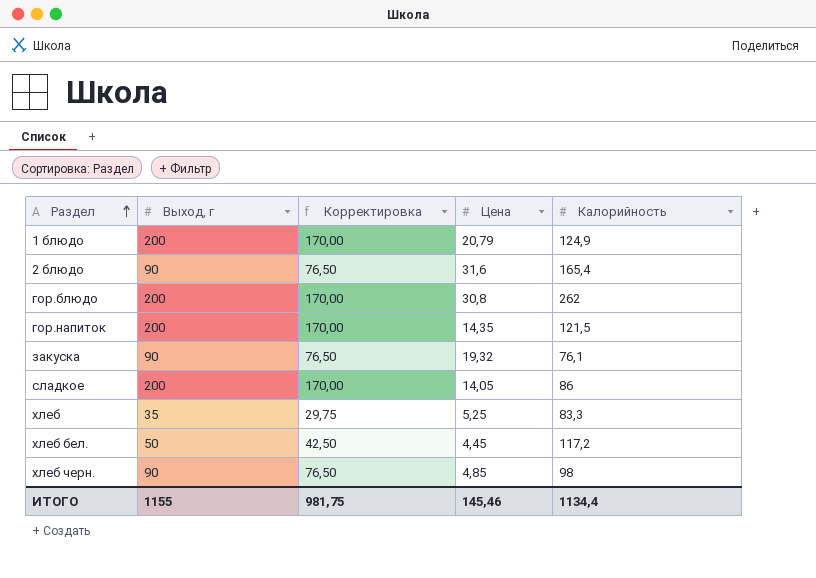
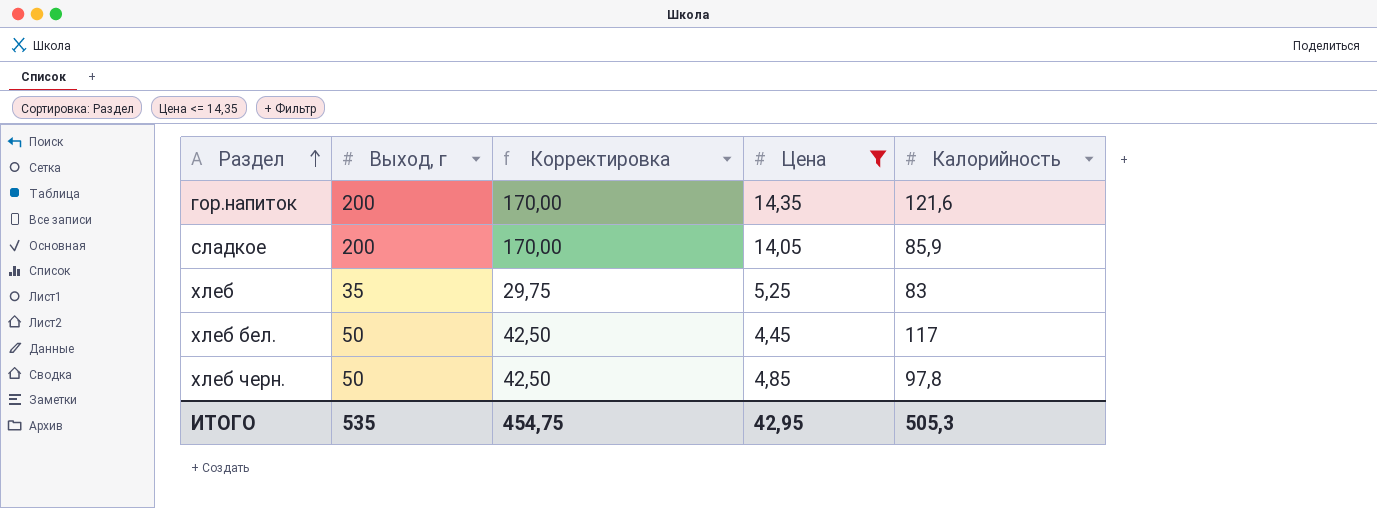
filter: none -> Цена <= 14,35
гор.напиток | Калорийность: 121,5 -> 121,6
сладкое | Калорийность: 86 -> 85,9
хлеб | Калорийность: 83,3 -> 83
хлеб бел. | Калорийность: 117,2 -> 117
хлеб черн. | Выход, г: 90 -> 50
хлеб черн. | Корректировка: 76,50 -> 42,50
хлеб черн. | Калорийность: 98 -> 97,8
ИТОГО | Выход, г: 1155 -> 535
ИТОГО | Корректировка: 981,75 -> 454,75
ИТОГО | Цена: 145,46 -> 42,95
ИТОГО | Калорийность: 1134,4 -> 505,3

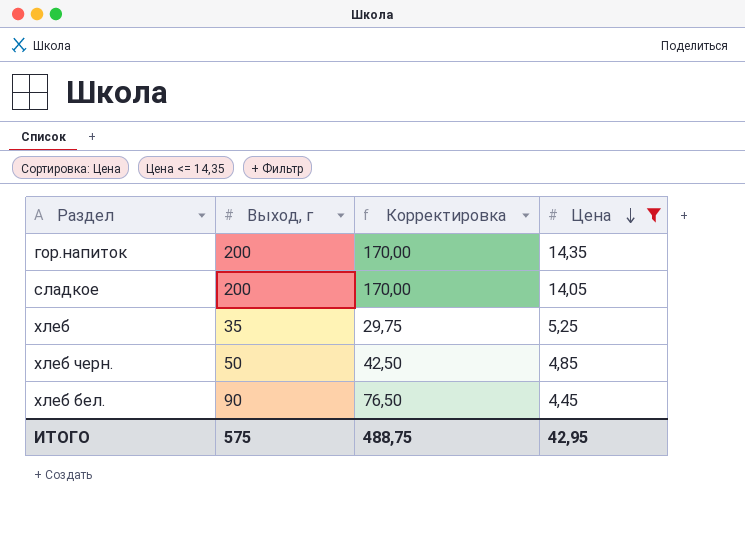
row order: Раздел ascending -> Цена descending
column Калорийность | position: 5 -> none
хлеб бел. | Выход, г: 50 -> 90
хлеб бел. | Корректировка: 42,50 -> 76,50
ИТОГО | Выход, г: 535 -> 575
ИТОГО | Корректировка: 454,75 -> 488,75

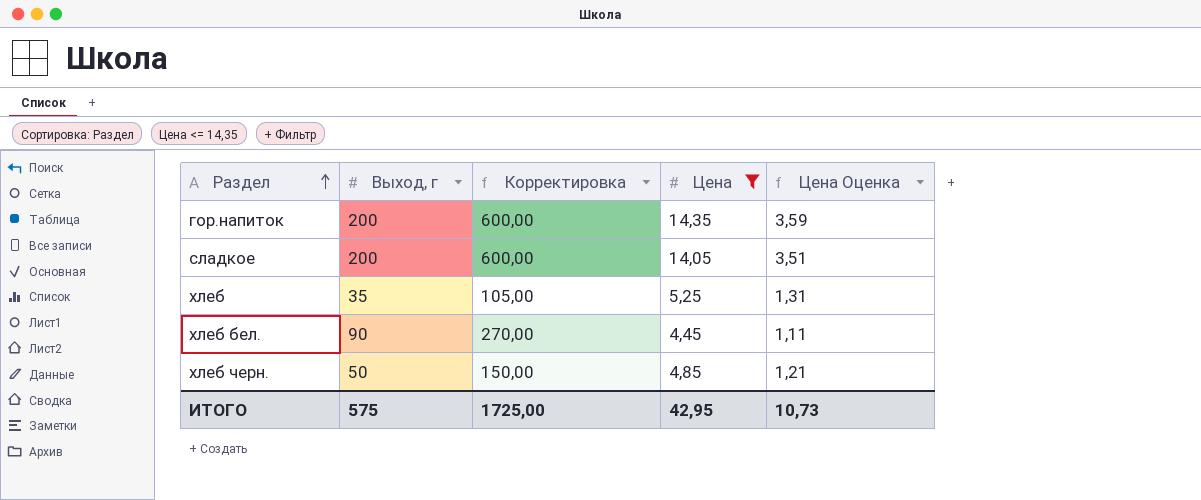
row order: Цена descending -> Раздел ascending
column Корректировка | formula: [Выход, г] * 0,85 -> [Выход, г] * 3
column Цена Оценка | formula: none -> [Цена] * 0,25
ИТОГО | Корректировка: 488,75 -> 1725,00

